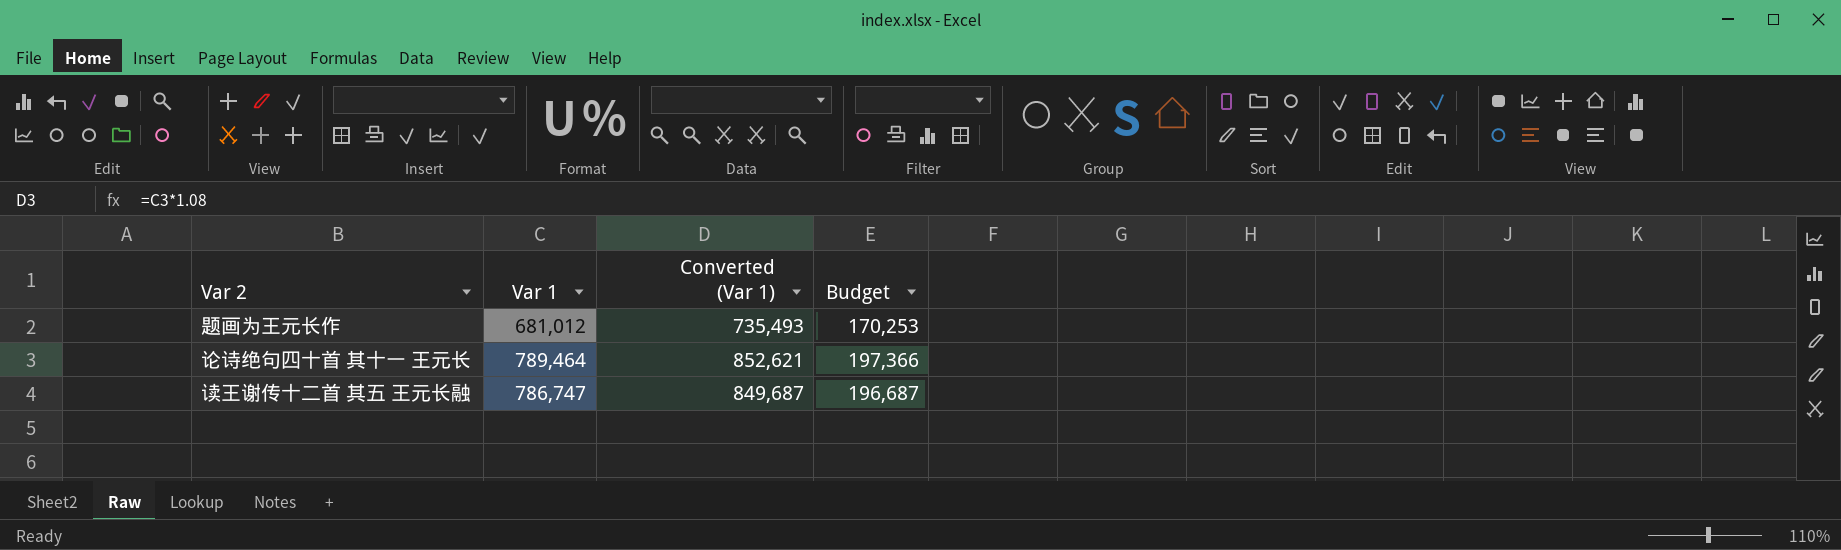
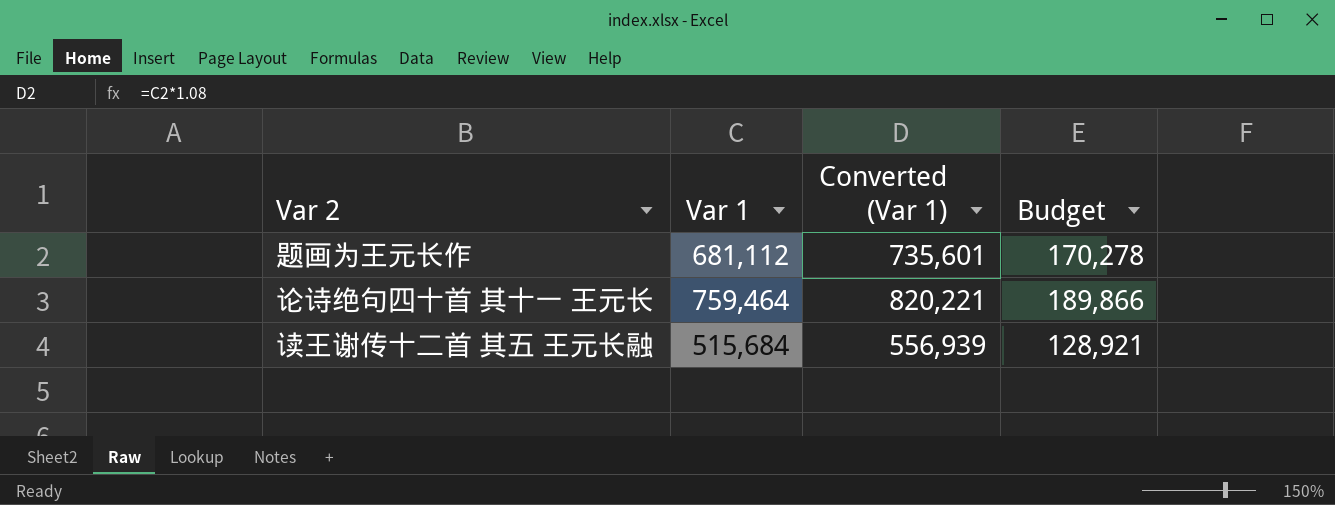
题画为王元长作 | Var 1: 681,012 -> 681,112
题画为王元长作 | Converted (Var 1): 735,493 -> 735,601
题画为王元长作 | Budget: 170,253 -> 170,278
论诗绝句四十首 其十一 王元长 | Var 1: 789,464 -> 759,464
论诗绝句四十首 其十一 王元长 | Converted (Var 1): 852,621 -> 820,221
论诗绝句四十首 其十一 王元长 | Budget: 197,366 -> 189,866
读王谢传十二首 其五 王元长融 | Var 1: 786,747 -> 515,684
读王谢传十二首 其五 王元长融 | Converted (Var 1): 849,687 -> 556,939
读王谢传十二首 其五 王元长融 | Budget: 196,687 -> 128,921

